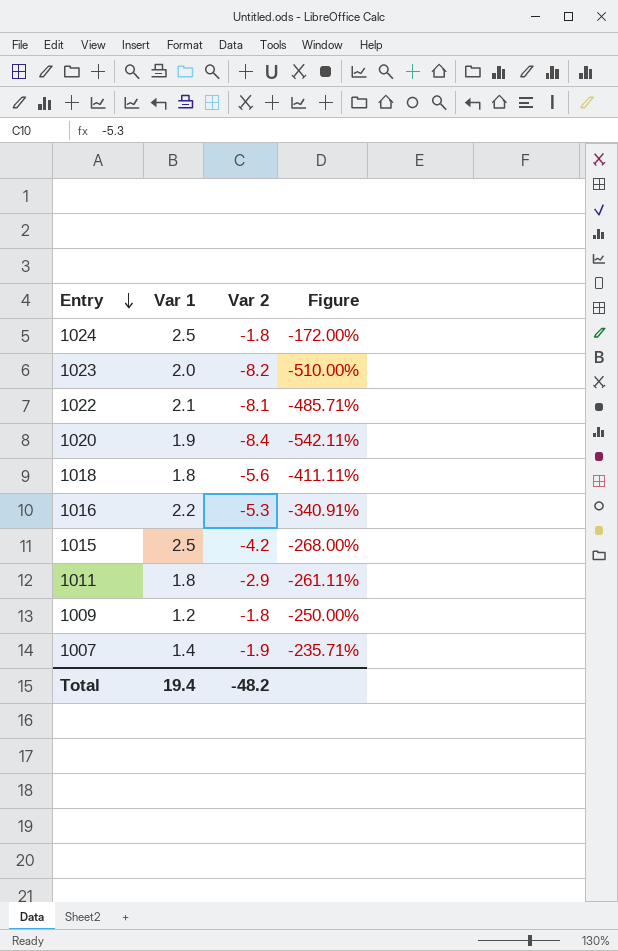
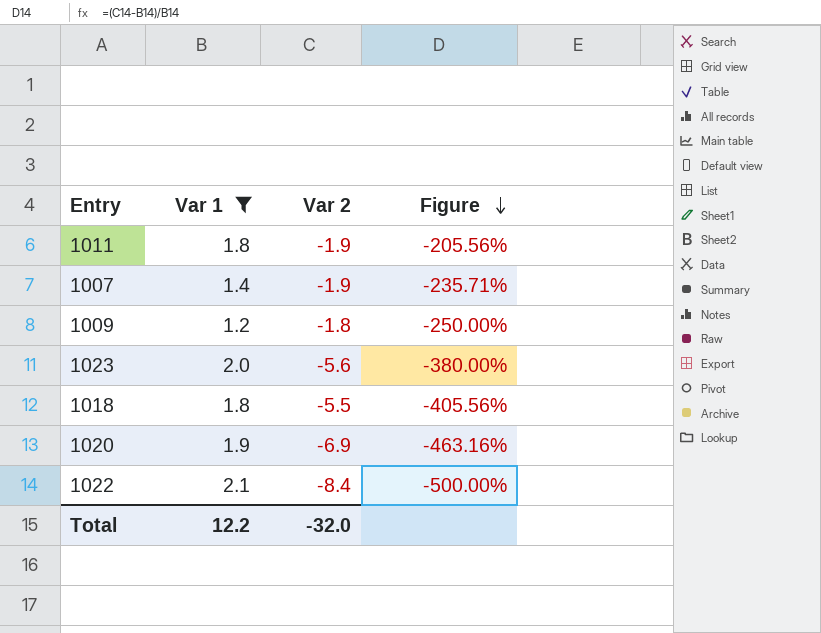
filter: none -> Var 1 <= 2.1
row order: Entry descending -> Figure descending
1011 | Var 2: -2.9 -> -1.9
1011 | Figure: -261.11% -> -205.56%
1023 | Var 2: -8.2 -> -5.6
1023 | Figure: -510.00% -> -380.00%
1018 | Var 2: -5.6 -> -5.5
1018 | Figure: -411.11% -> -405.56%
1020 | Var 2: -8.4 -> -6.9
1020 | Figure: -542.11% -> -463.16%
1022 | Var 2: -8.1 -> -8.4
1022 | Figure: -485.71% -> -500.00%
Total | Var 1: 19.4 -> 12.2
Total | Var 2: -48.2 -> -32.0

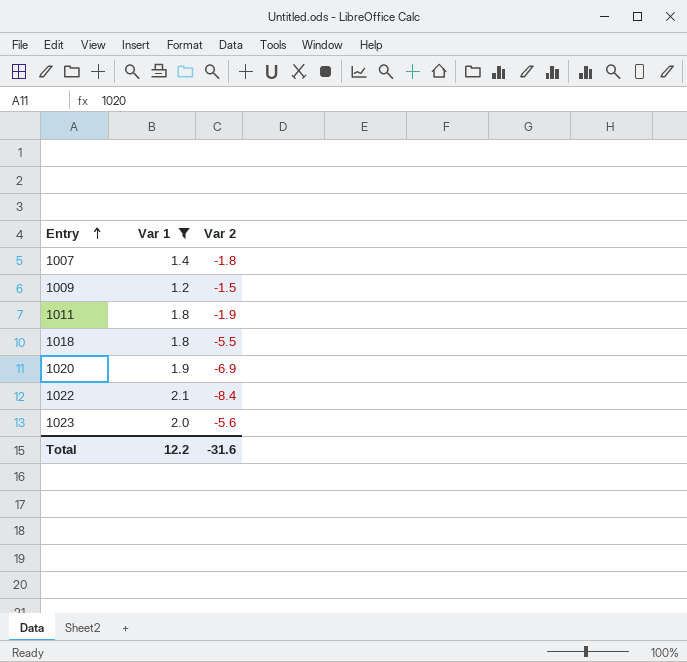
row order: Figure descending -> Entry ascending
column Figure | formula: ([Var 2] - [Var 1]) / [Var 1] -> none
1007 | Var 2: -1.9 -> -1.8
1009 | Var 2: -1.8 -> -1.5
Total | Var 2: -32.0 -> -31.6

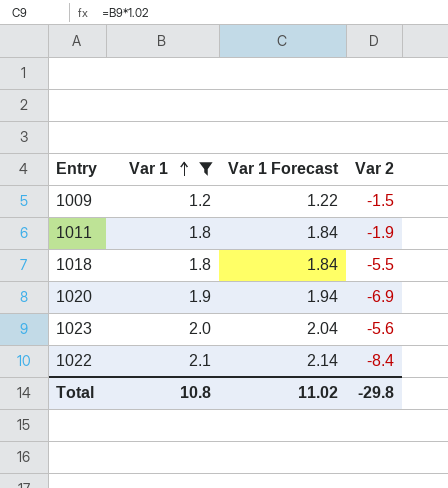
row order: Entry ascending -> Var 1 ascending
column Var 1 Forecast | formula: none -> [Var 1] * 1.02
row 1007: 1.4 | -1.8 -> none
Total | Var 1: 12.2 -> 10.8
Total | Var 2: -31.6 -> -29.8

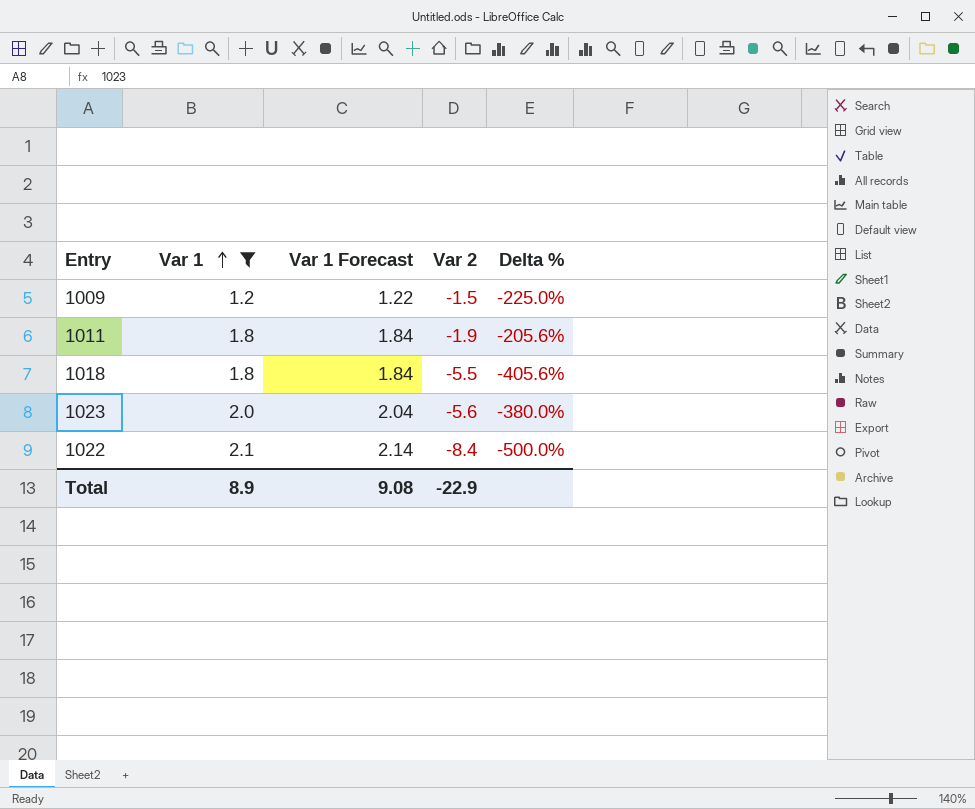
column Delta % | formula: none -> ([Var 2] - [Var 1]) / [Var 1]
row 1020: 1.9 | 1.94 | -6.9 -> none
Total | Var 1: 10.8 -> 8.9
Total | Var 1 Forecast: 11.02 -> 9.08
Total | Var 2: -29.8 -> -22.9

